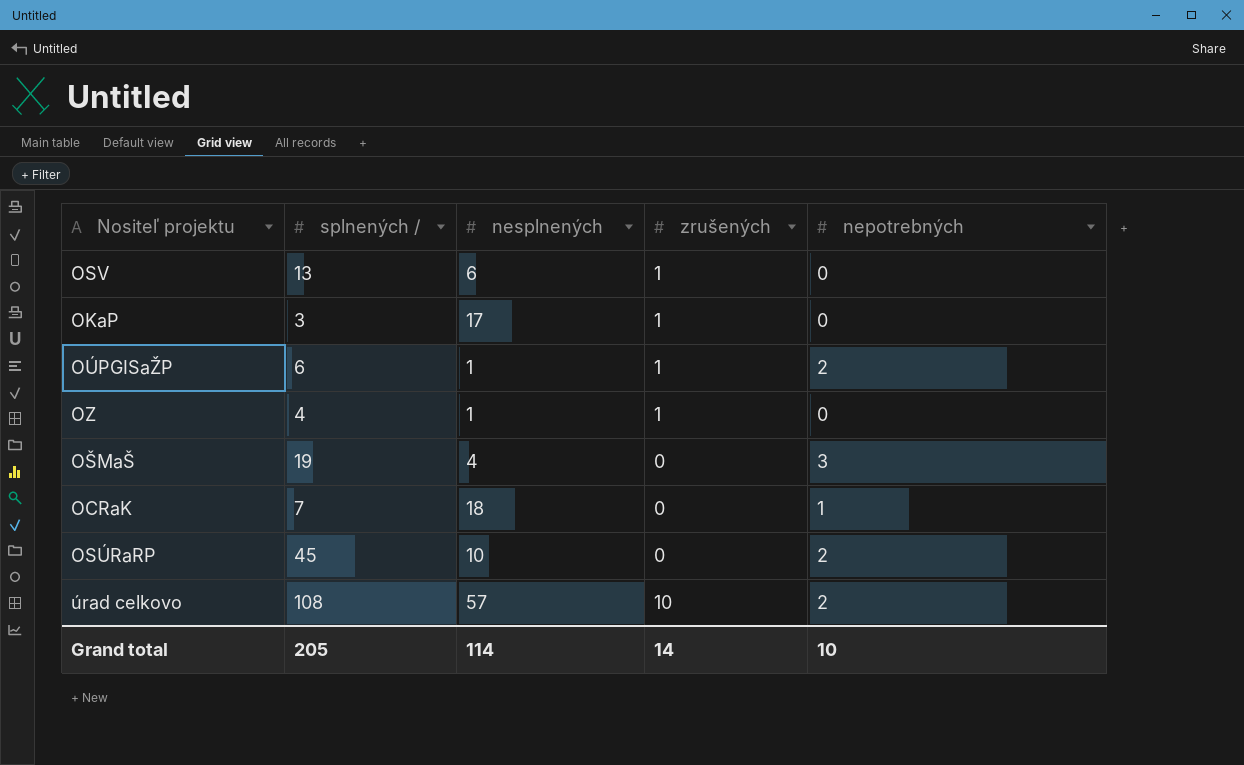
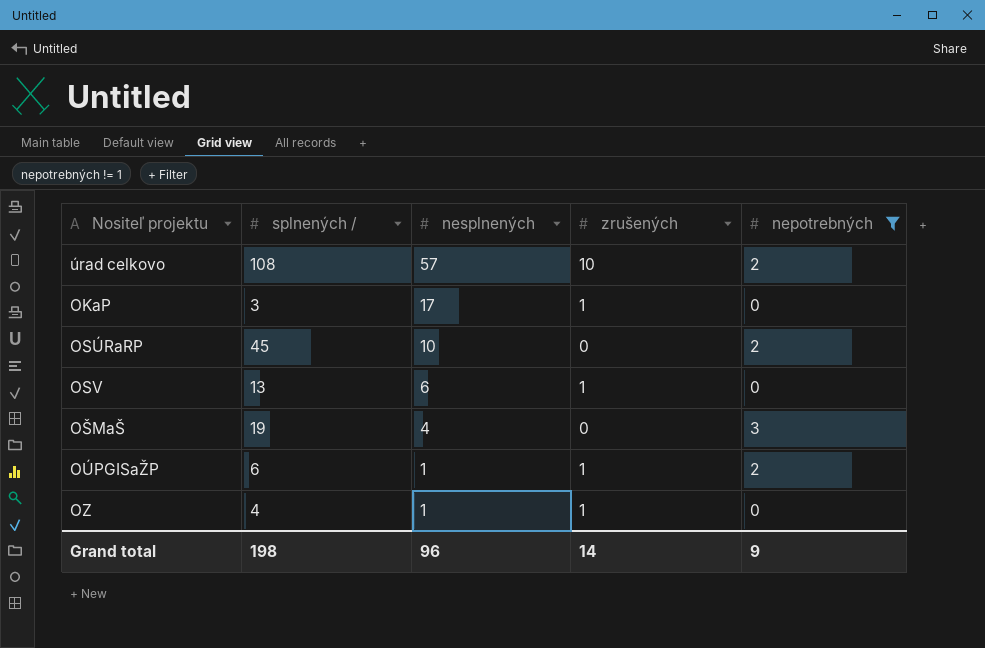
filter: none -> nepotrebných != 1
row order: none -> nesplnených descending
Grand total | splnených /: 205 -> 198
Grand total | nesplnených: 114 -> 96
Grand total | nepotrebných: 10 -> 9

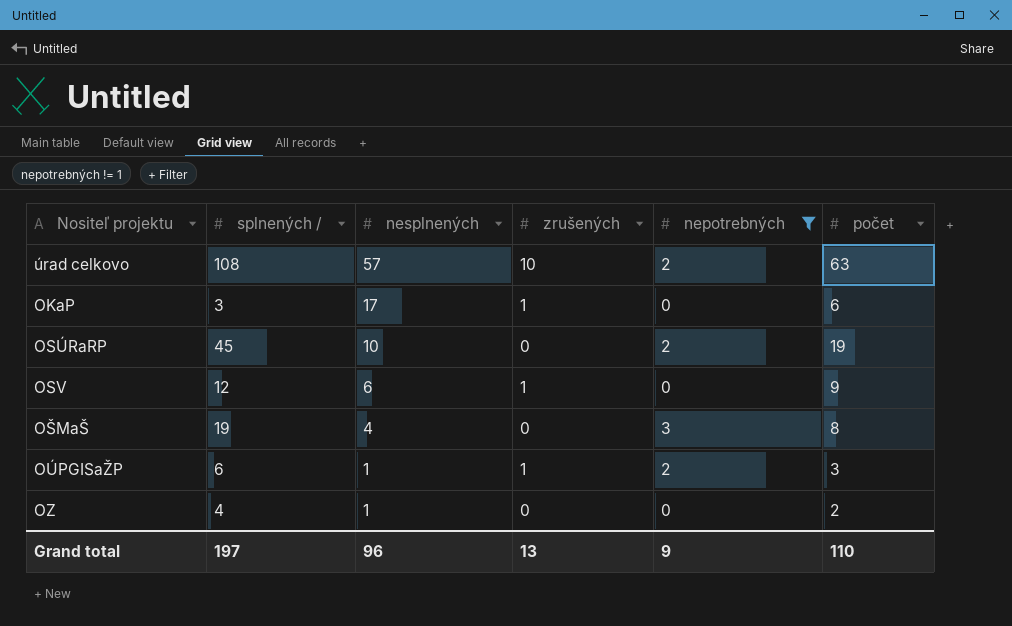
column počet | position: none -> 6
OSV | splnených /: 13 -> 12
OZ | zrušených: 1 -> 0
Grand total | splnených /: 198 -> 197
Grand total | zrušených: 14 -> 13

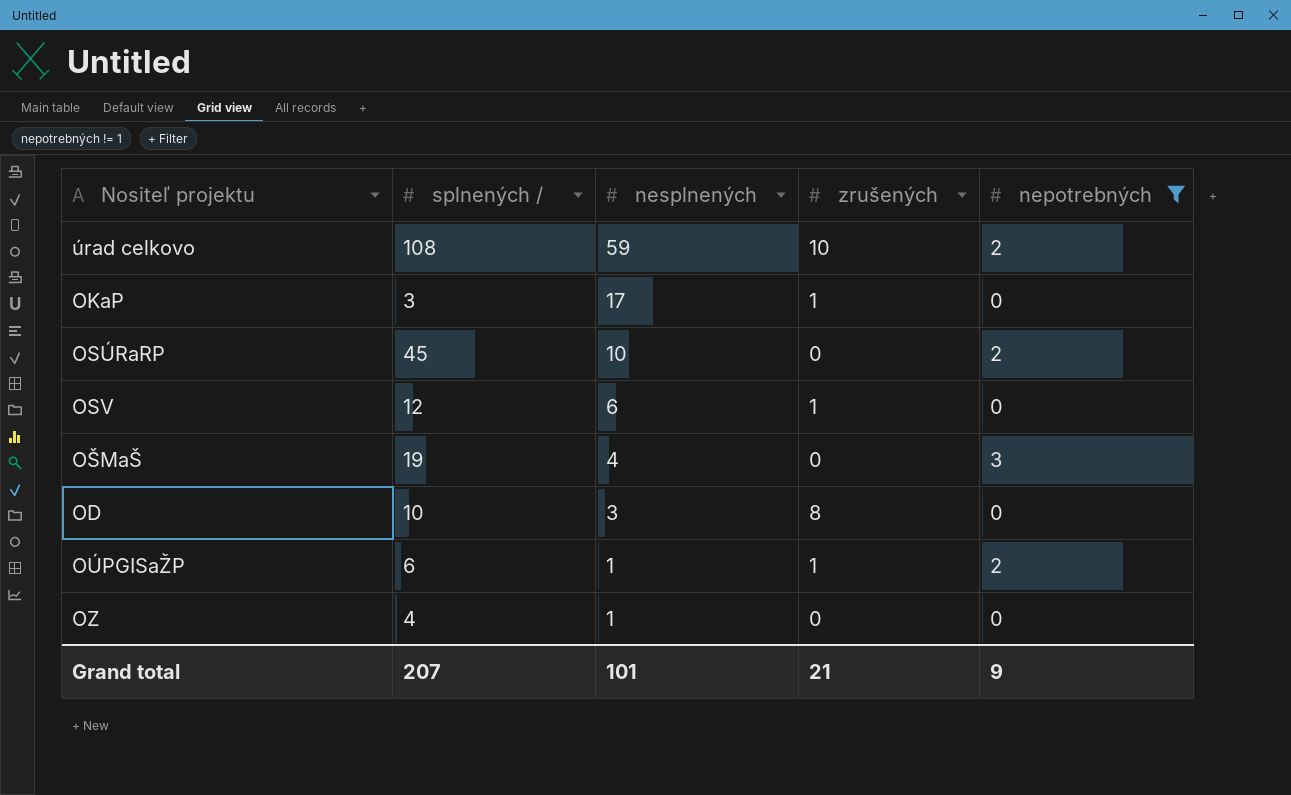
column počet | position: 6 -> none
úrad celkovo | nesplnených: 57 -> 59
row OD: none -> 10 | 3 | 8 | 0
Grand total | splnených /: 197 -> 207
Grand total | nesplnených: 96 -> 101
Grand total | zrušených: 13 -> 21

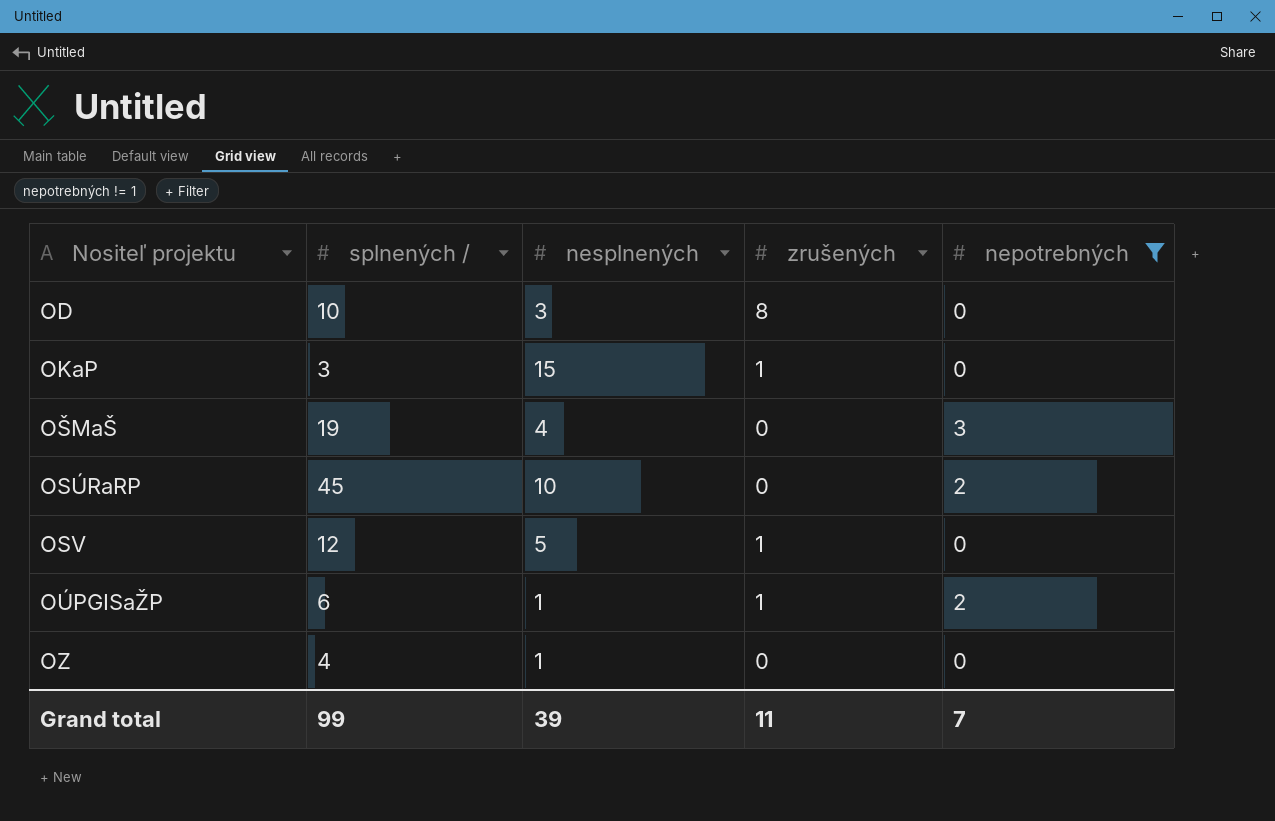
row order: nesplnených descending -> Nositeľ projektu ascending
row úrad celkovo: 108 | 59 | 10 | 2 -> none
OKaP | nesplnených: 17 -> 15
OSV | nesplnených: 6 -> 5
Grand total | splnených /: 207 -> 99
Grand total | nesplnených: 101 -> 39
Grand total | zrušených: 21 -> 11
Grand total | nepotrebných: 9 -> 7

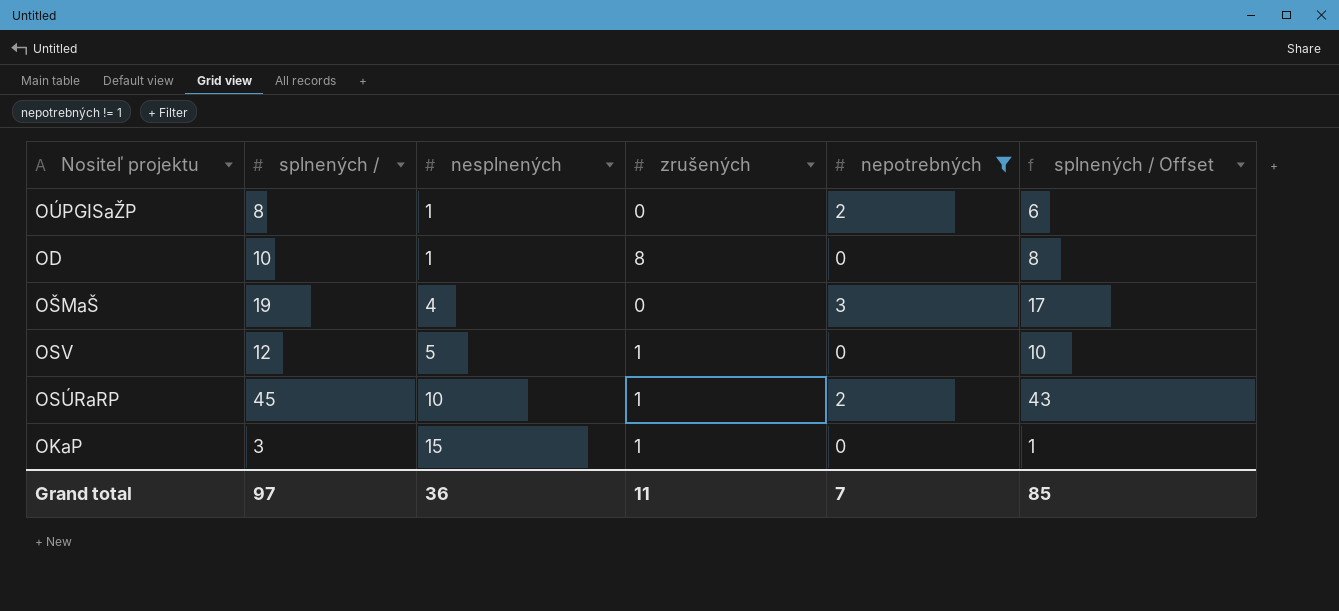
row order: Nositeľ projektu ascending -> nesplnených ascending
column splnených / Offset | formula: none -> [splnených /] - 2
row OZ: 4 | 1 | 0 | 0 -> none
OÚPGISaŽP | splnených /: 6 -> 8
OÚPGISaŽP | zrušených: 1 -> 0
OD | nesplnených: 3 -> 1
OSÚRaRP | zrušených: 0 -> 1
Grand total | splnených /: 99 -> 97
Grand total | nesplnených: 39 -> 36

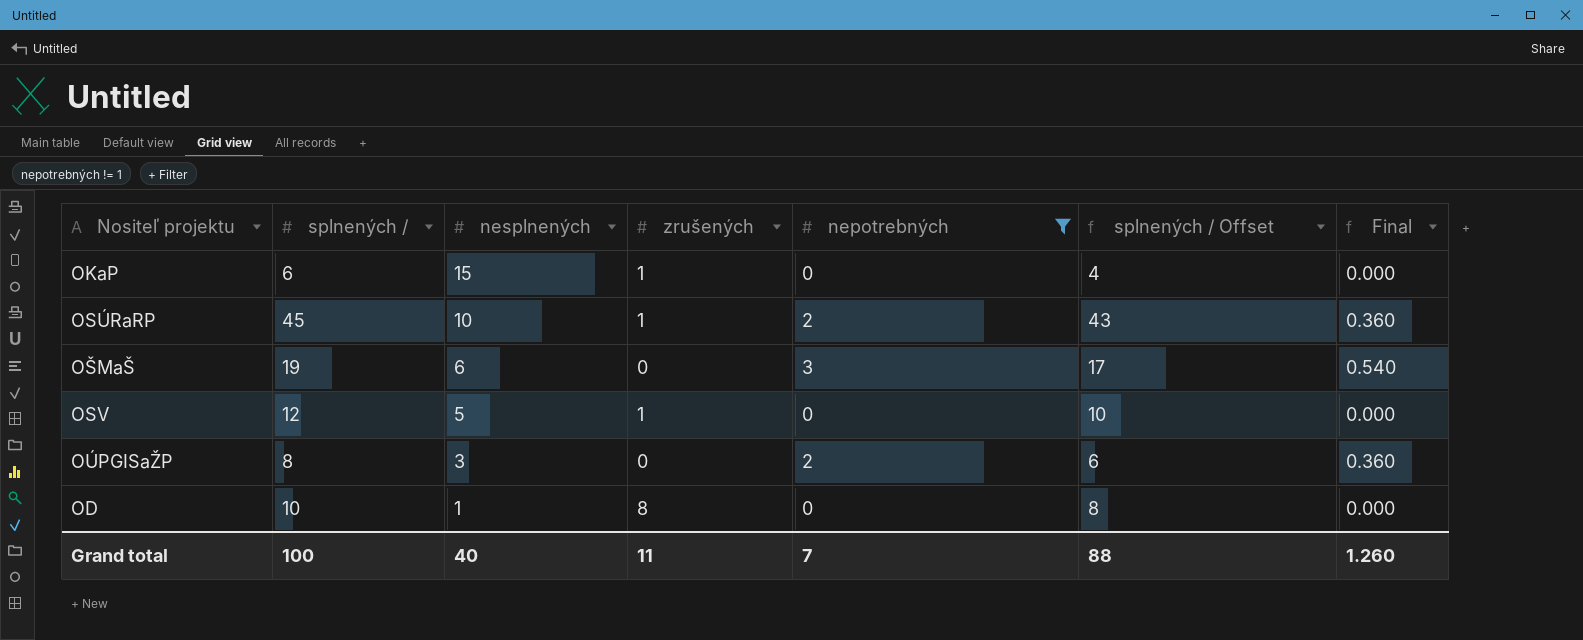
row order: nesplnených ascending -> nesplnených descending
column Final | formula: none -> [nepotrebných] * 0.18
OKaP | splnených /: 3 -> 6
OKaP | splnených / Offset: 1 -> 4
OŠMaŠ | nesplnených: 4 -> 6
OÚPGISaŽP | nesplnených: 1 -> 3
Grand total | splnených /: 97 -> 100
Grand total | nesplnených: 36 -> 40
Grand total | splnených / Offset: 85 -> 88

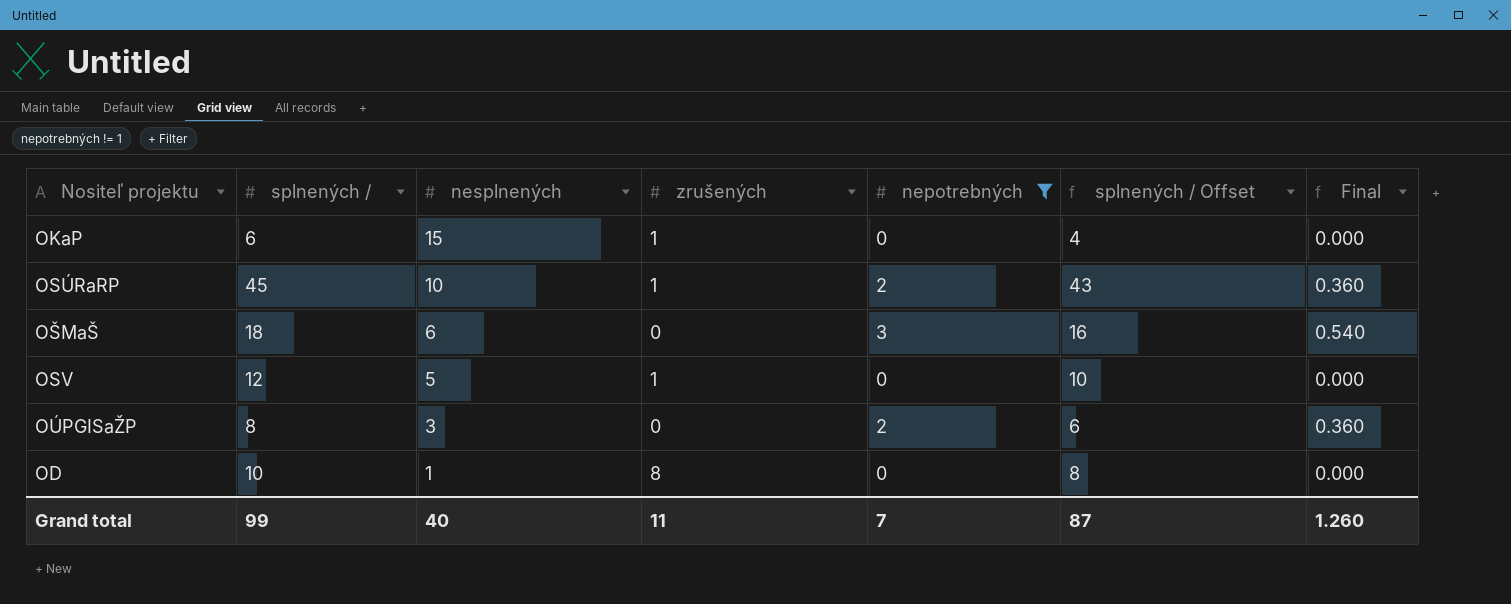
OŠMaŠ | splnených /: 19 -> 18
OŠMaŠ | splnených / Offset: 17 -> 16
Grand total | splnených /: 100 -> 99
Grand total | splnených / Offset: 88 -> 87

